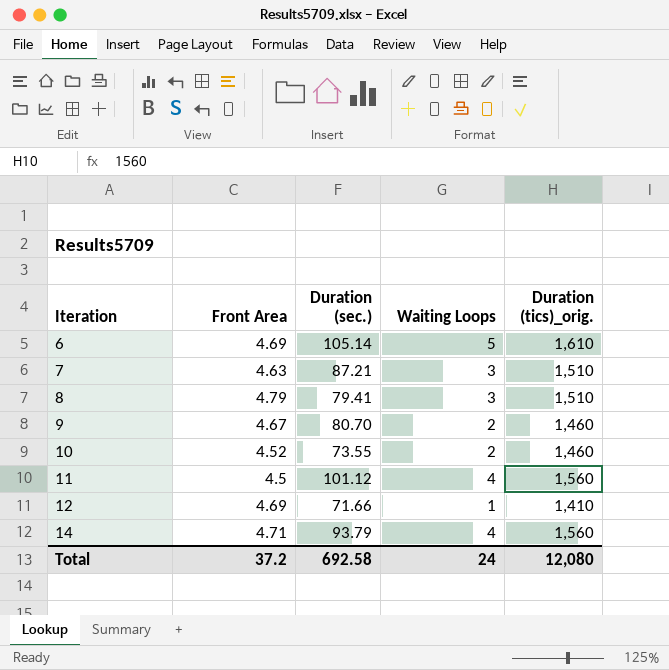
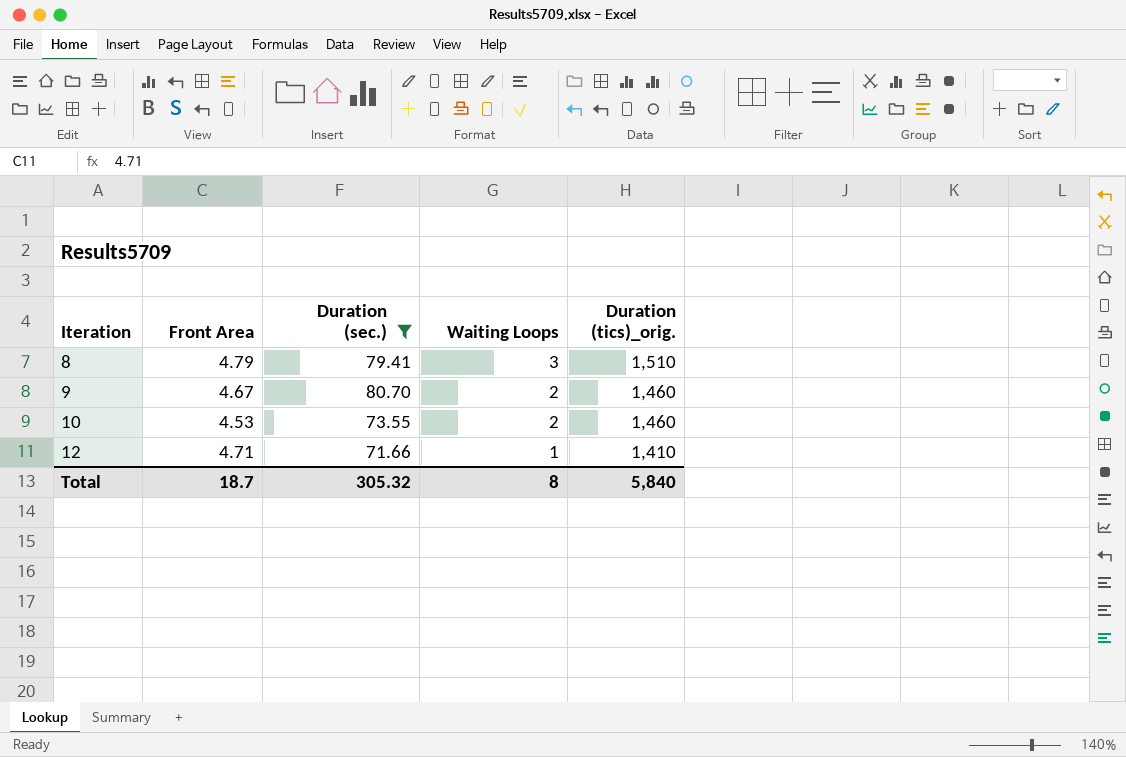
filter: none -> Duration (sec.) <= 80.70
10 | Front Area: 4.52 -> 4.53
12 | Front Area: 4.69 -> 4.71
Total | Front Area: 37.2 -> 18.7
Total | Duration (sec.): 692.58 -> 305.32
Total | Waiting Loops: 24 -> 8
Total | Duration (tics)_orig.: 12,080 -> 5,840

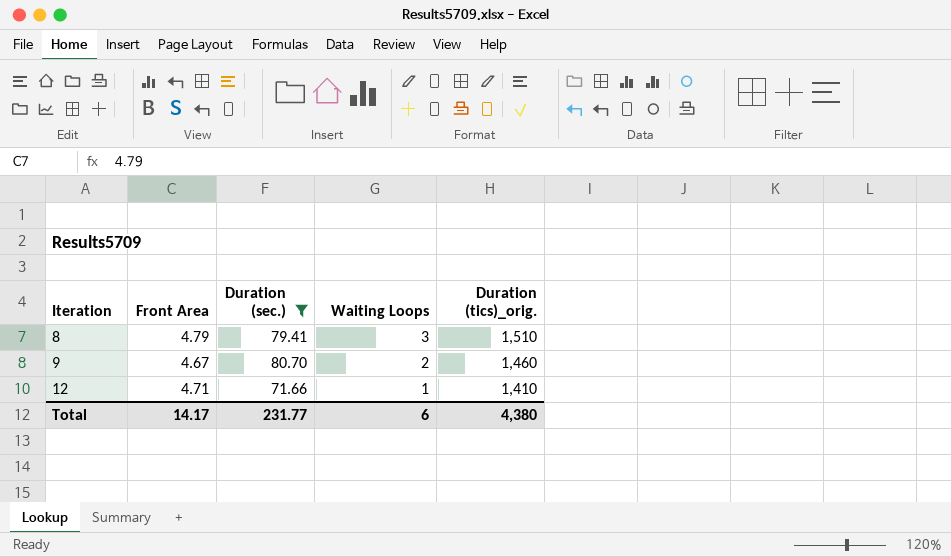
row 10: 4.53 | 73.55 | 2 | 1,460 -> none
Total | Front Area: 18.7 -> 14.17
Total | Duration (sec.): 305.32 -> 231.77
Total | Waiting Loops: 8 -> 6
Total | Duration (tics)_orig.: 5,840 -> 4,380

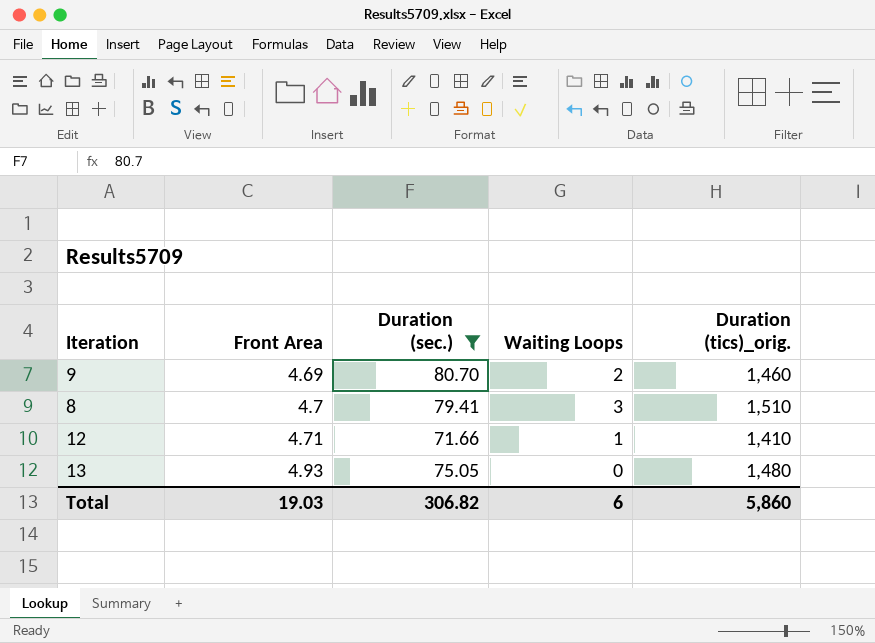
row order: Iteration ascending -> Front Area ascending
9 | Front Area: 4.67 -> 4.69
8 | Front Area: 4.79 -> 4.7
row 13: none -> 4.93 | 75.05 | 0 | 1,480
Total | Front Area: 14.17 -> 19.03
Total | Duration (sec.): 231.77 -> 306.82
Total | Duration (tics)_orig.: 4,380 -> 5,860

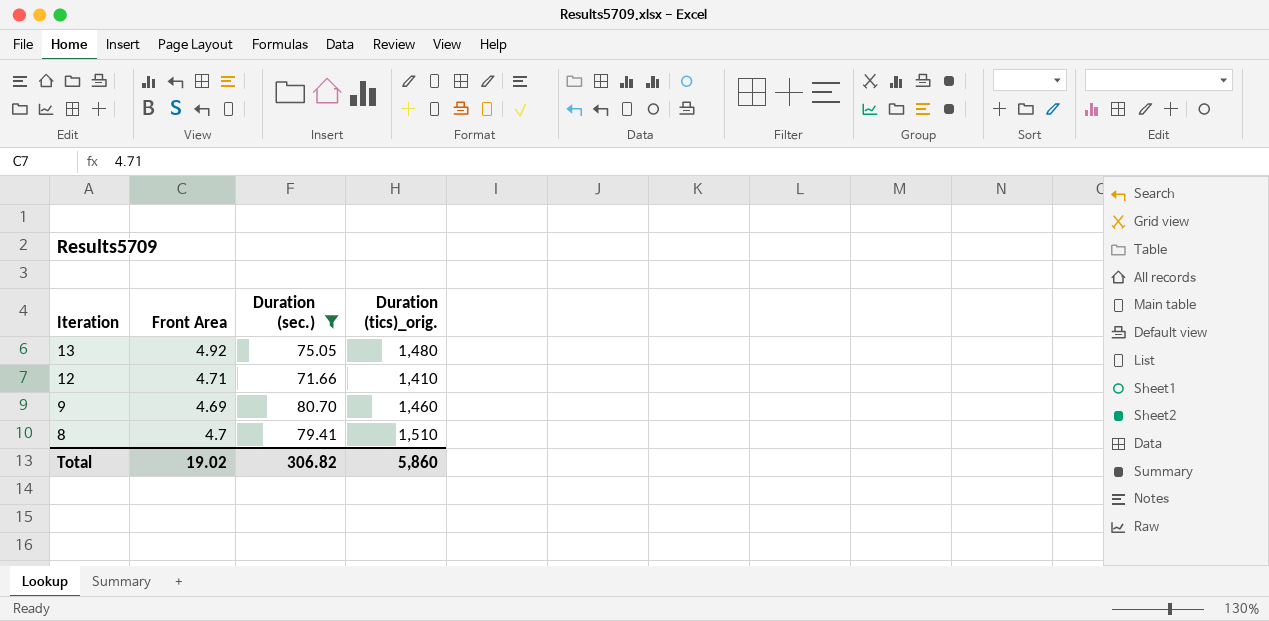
row order: Front Area ascending -> Iteration descending
column Waiting Loops | position: 4 -> none
13 | Front Area: 4.93 -> 4.92
Total | Front Area: 19.03 -> 19.02

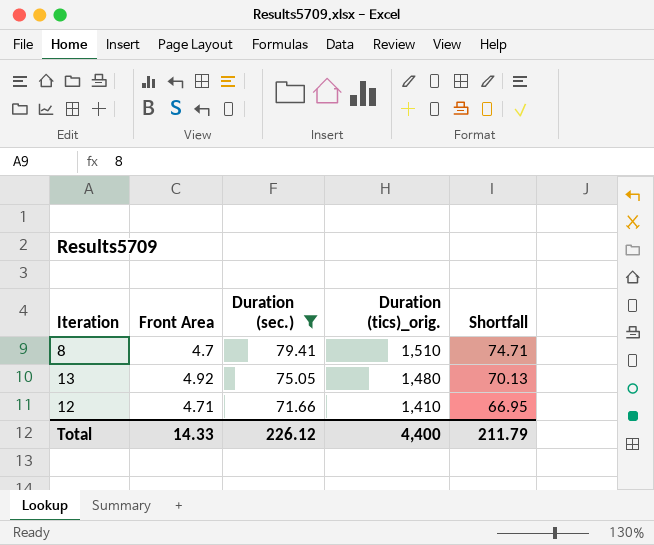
row order: Iteration descending -> Duration (sec.) descending
column Shortfall | formula: none -> [Duration (sec.)] - [Front Area]
row 9: 4.69 | 80.70 | 1,460 -> none
Total | Front Area: 19.02 -> 14.33
Total | Duration (sec.): 306.82 -> 226.12
Total | Duration (tics)_orig.: 5,860 -> 4,400

